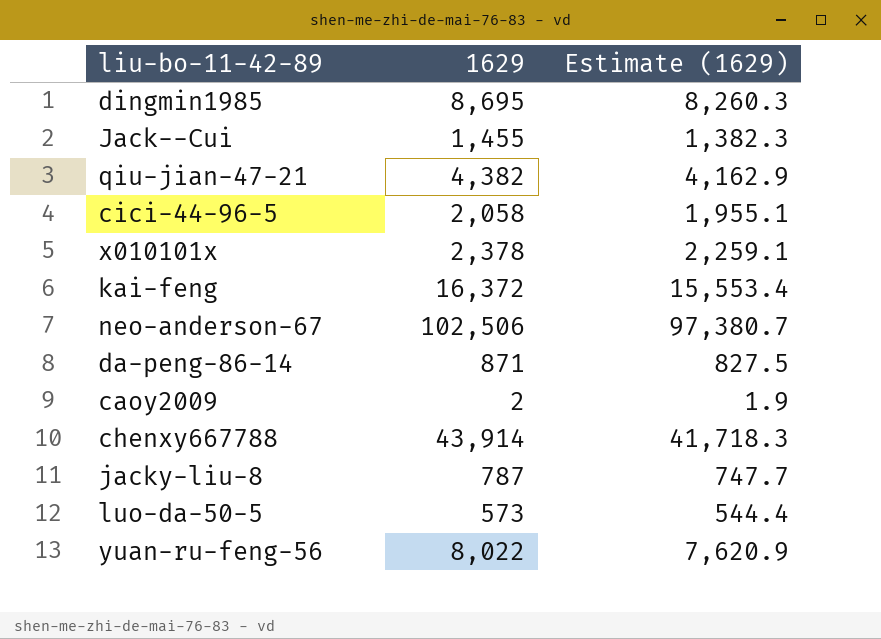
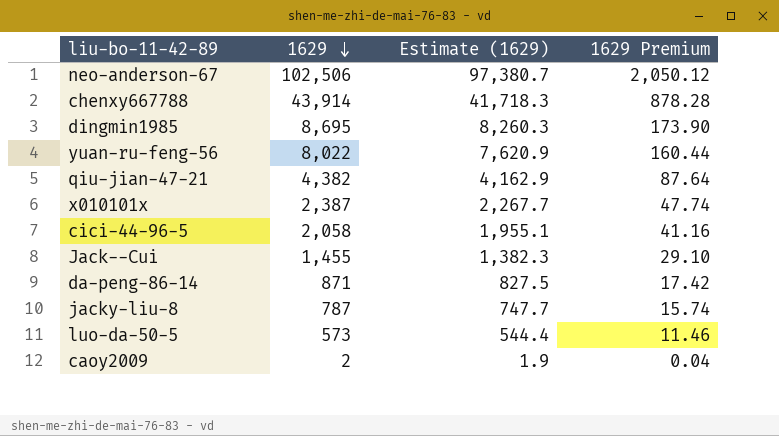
row order: none -> 1629 descending
column 1629 Premium | formula: none -> [1629] * 0.02
row kai-feng: 16,372 | 15,553.4 -> none
x010101x | 1629: 2,378 -> 2,387
x010101x | Estimate (1629): 2,259.1 -> 2,267.7

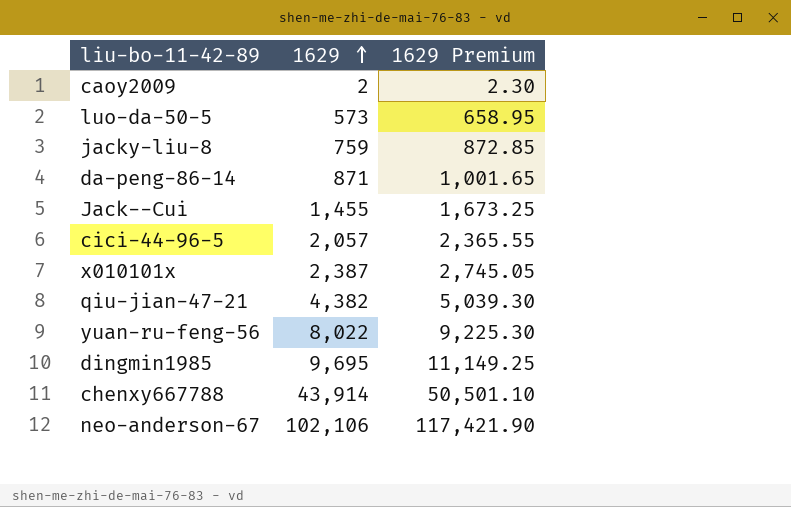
row order: 1629 descending -> 1629 ascending
column Estimate (1629) | formula: [1629] * 0.95 -> none
column 1629 Premium | formula: [1629] * 0.02 -> [1629] * 1.15
jacky-liu-8 | 1629: 787 -> 759
cici-44-96-5 | 1629: 2,058 -> 2,057
dingmin1985 | 1629: 8,695 -> 9,695
neo-anderson-67 | 1629: 102,506 -> 102,106

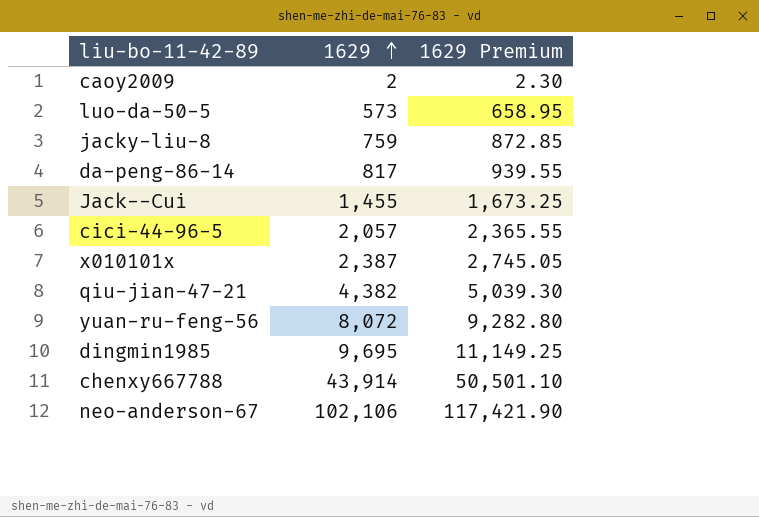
da-peng-86-14 | 1629: 871 -> 817
da-peng-86-14 | 1629 Premium: 1,001.65 -> 939.55
yuan-ru-feng-56 | 1629: 8,022 -> 8,072
yuan-ru-feng-56 | 1629 Premium: 9,225.30 -> 9,282.80

